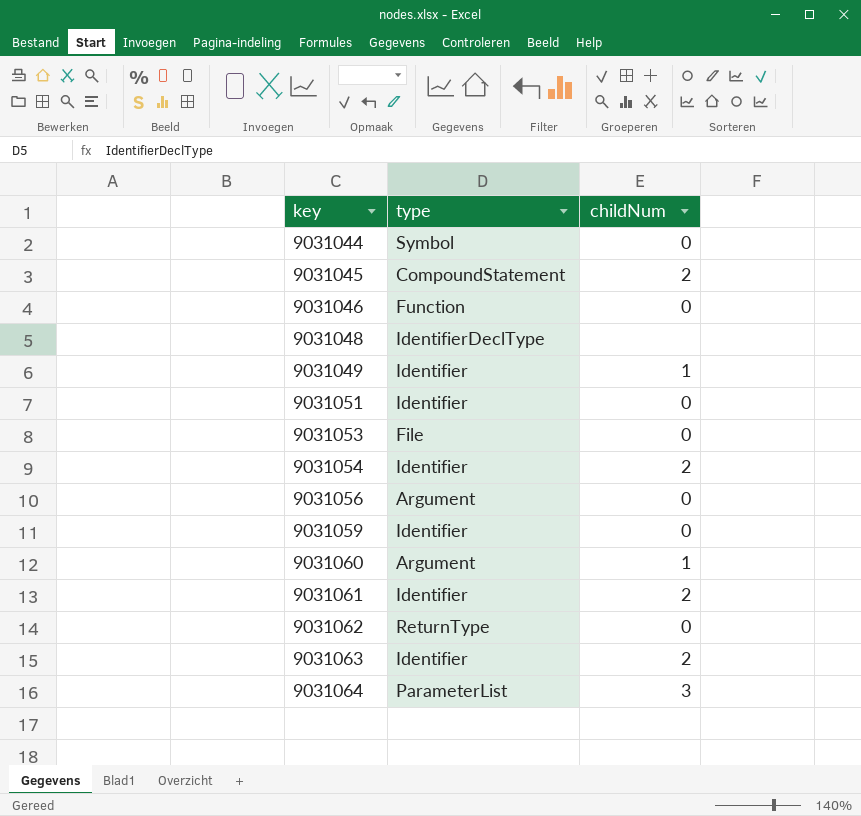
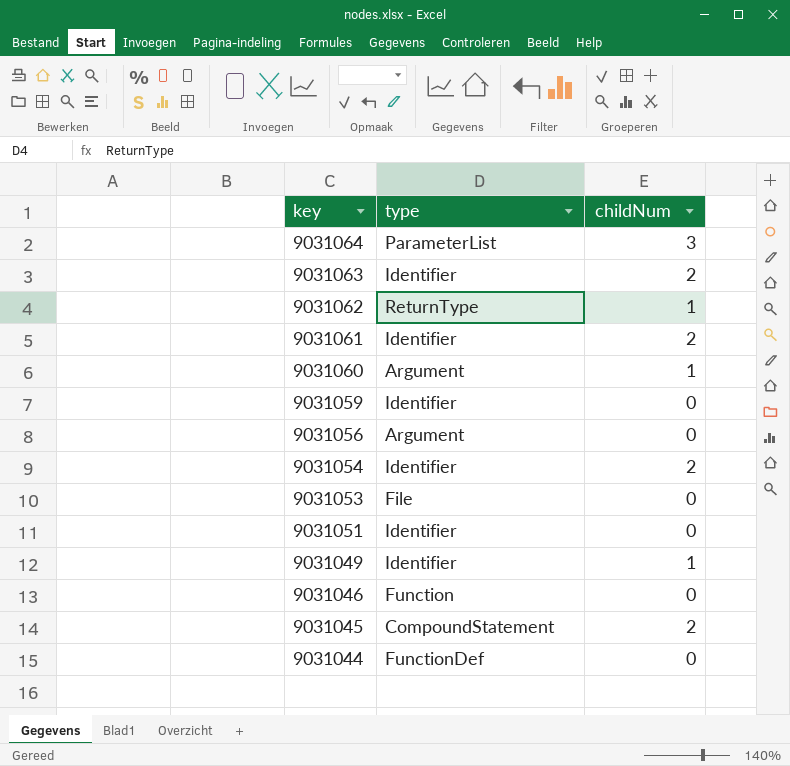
row order: key ascending -> key descending
row 9031048: IdentifierDeclType | none -> none
9031062 | childNum: 0 -> 1
9031044 | type: Symbol -> FunctionDef

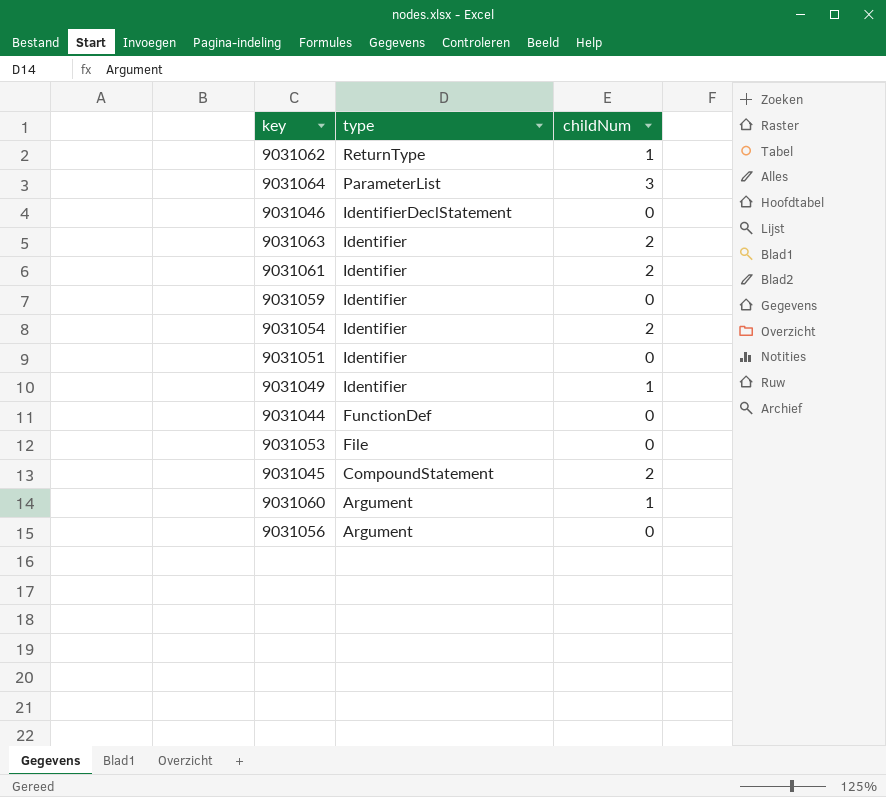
row order: key descending -> type descending
9031046 | type: Function -> IdentifierDeclStatement

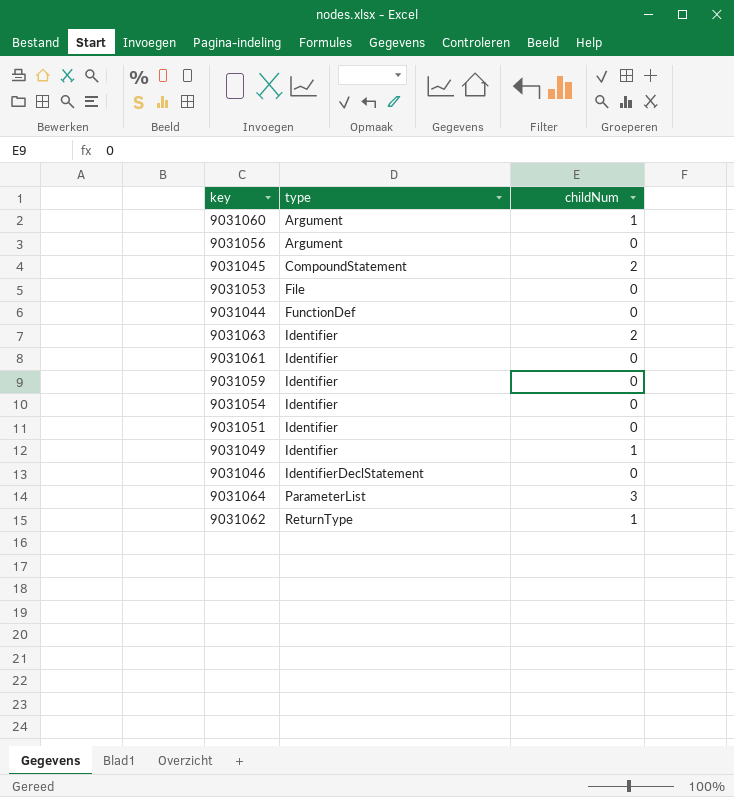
row order: type descending -> type ascending
9031061 | childNum: 2 -> 0
9031054 | childNum: 2 -> 0

